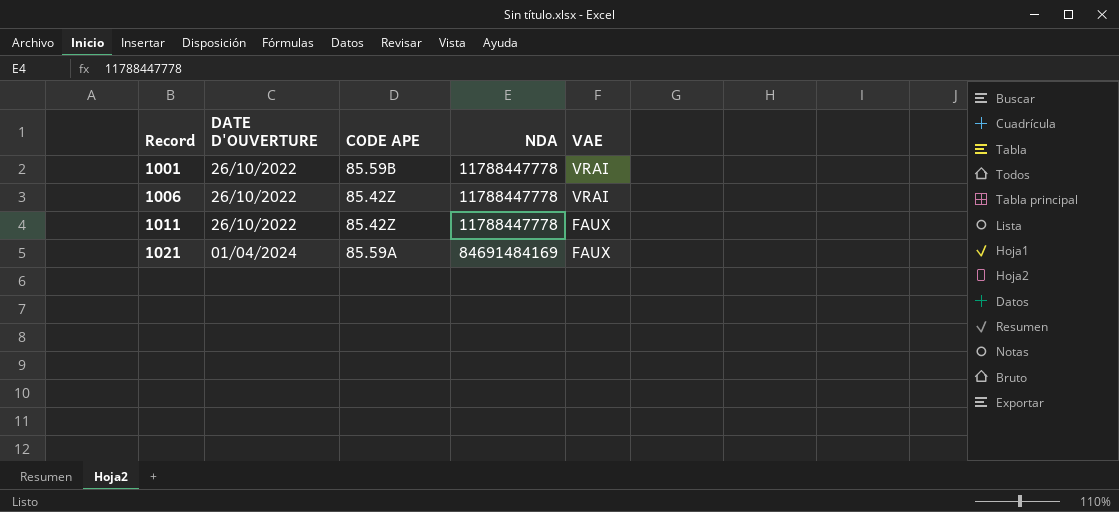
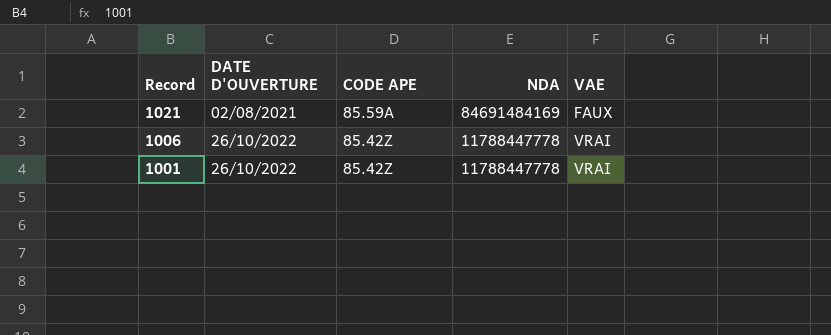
row order: Record ascending -> Record descending
row 1011: 26/10/2022 | 85.42Z | 11788447778 | FAUX -> none
1021 | DATE D'OUVERTURE: 01/04/2024 -> 02/08/2021
1001 | CODE APE: 85.59B -> 85.42Z

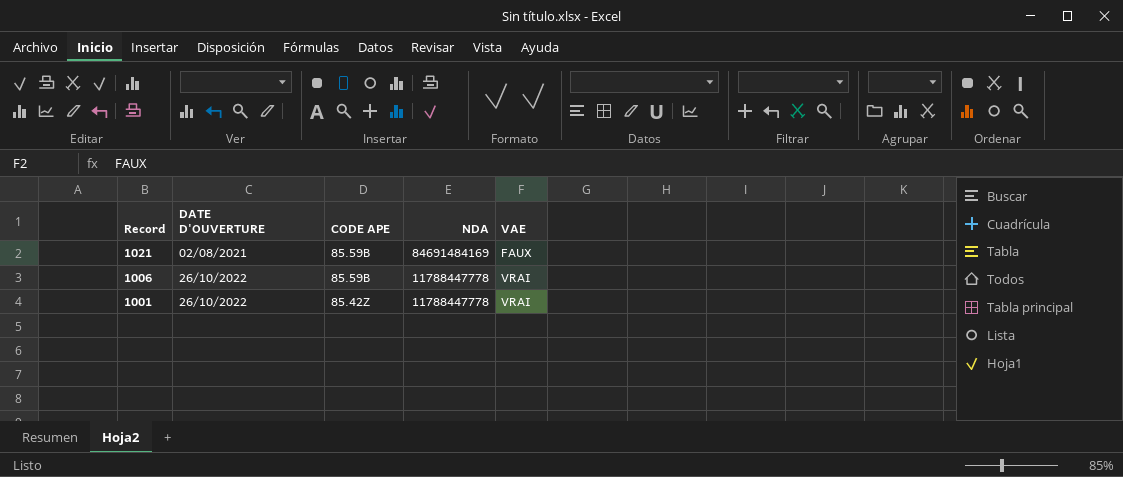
1021 | CODE APE: 85.59A -> 85.59B
1006 | CODE APE: 85.42Z -> 85.59B

